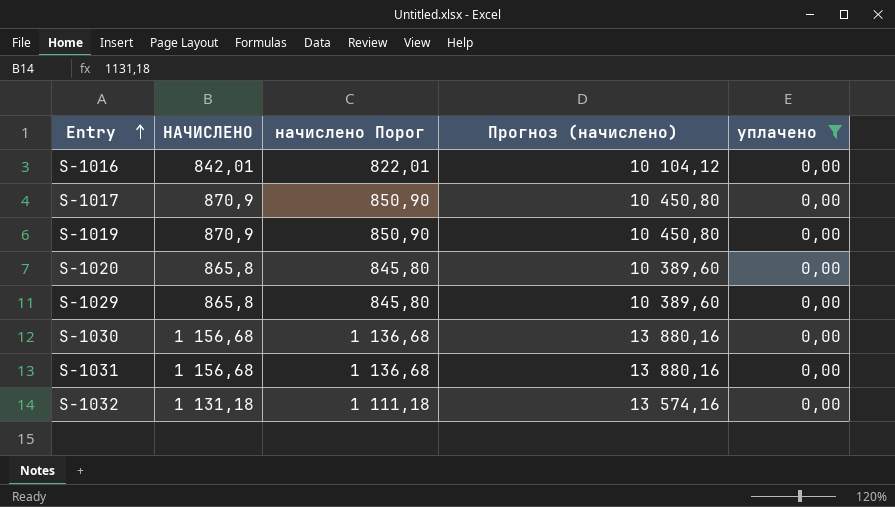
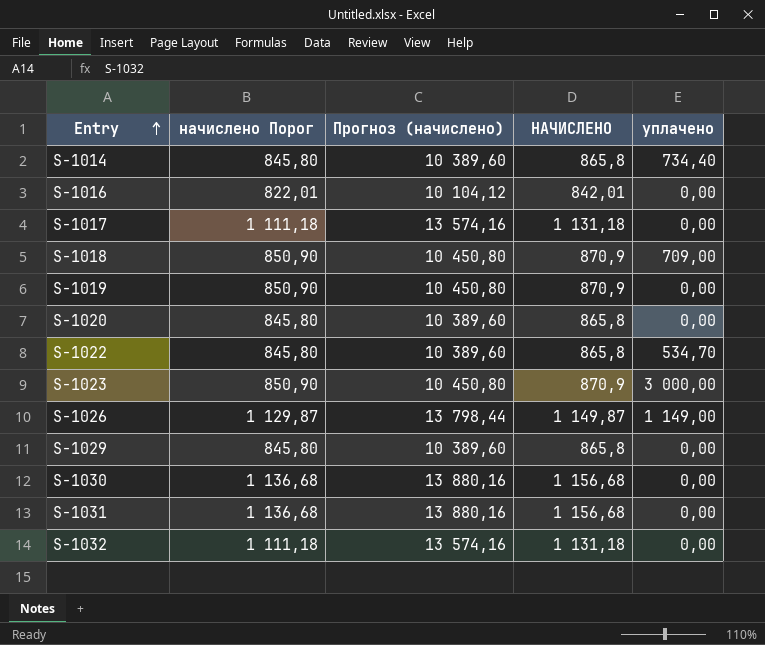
filter: уплачено = 0,00 -> none
column НАЧИСЛЕНО | position: 2 -> 4
S-1017 | начислено Порог: 850,90 -> 1 111,18
S-1017 | Прогноз (начислено): 10 450,80 -> 13 574,16
S-1017 | НАЧИСЛЕНО: 870,9 -> 1 131,18

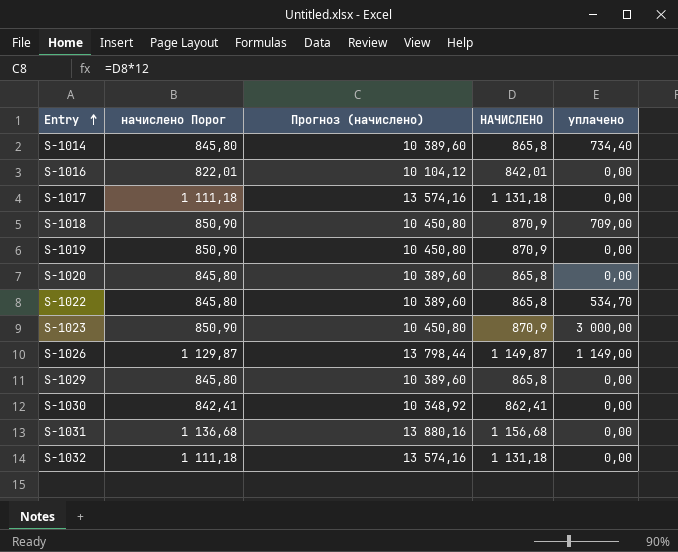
S-1030 | начислено Порог: 1 136,68 -> 842,41
S-1030 | Прогноз (начислено): 13 880,16 -> 10 348,92
S-1030 | НАЧИСЛЕНО: 1 156,68 -> 862,41

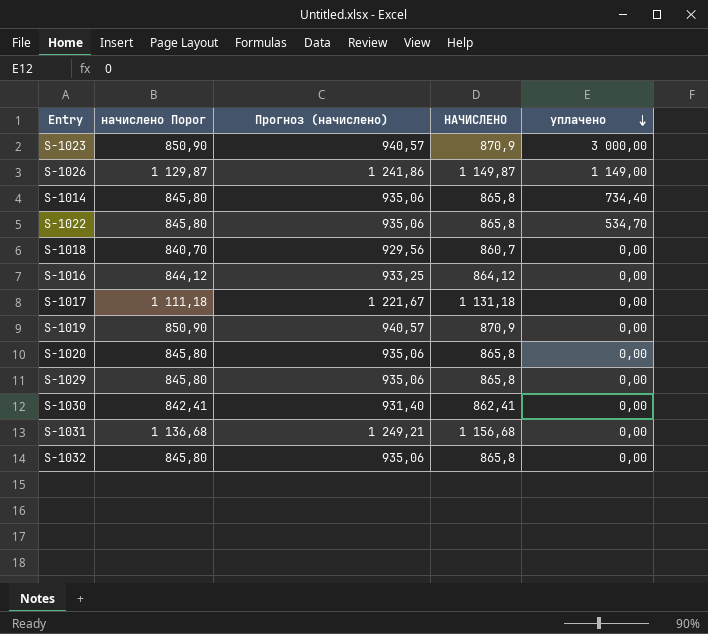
row order: Entry ascending -> уплачено descending
column Прогноз (начислено) | formula: [НАЧИСЛЕНО] * 12 -> [НАЧИСЛЕНО] * 1,08
S-1018 | начислено Порог: 850,90 -> 840,70
S-1018 | НАЧИСЛЕНО: 870,9 -> 860,7
S-1018 | уплачено: 709,00 -> 0,00
S-1016 | начислено Порог: 822,01 -> 844,12
S-1016 | НАЧИСЛЕНО: 842,01 -> 864,12
S-1032 | начислено Порог: 1 111,18 -> 845,80
S-1032 | НАЧИСЛЕНО: 1 131,18 -> 865,8

